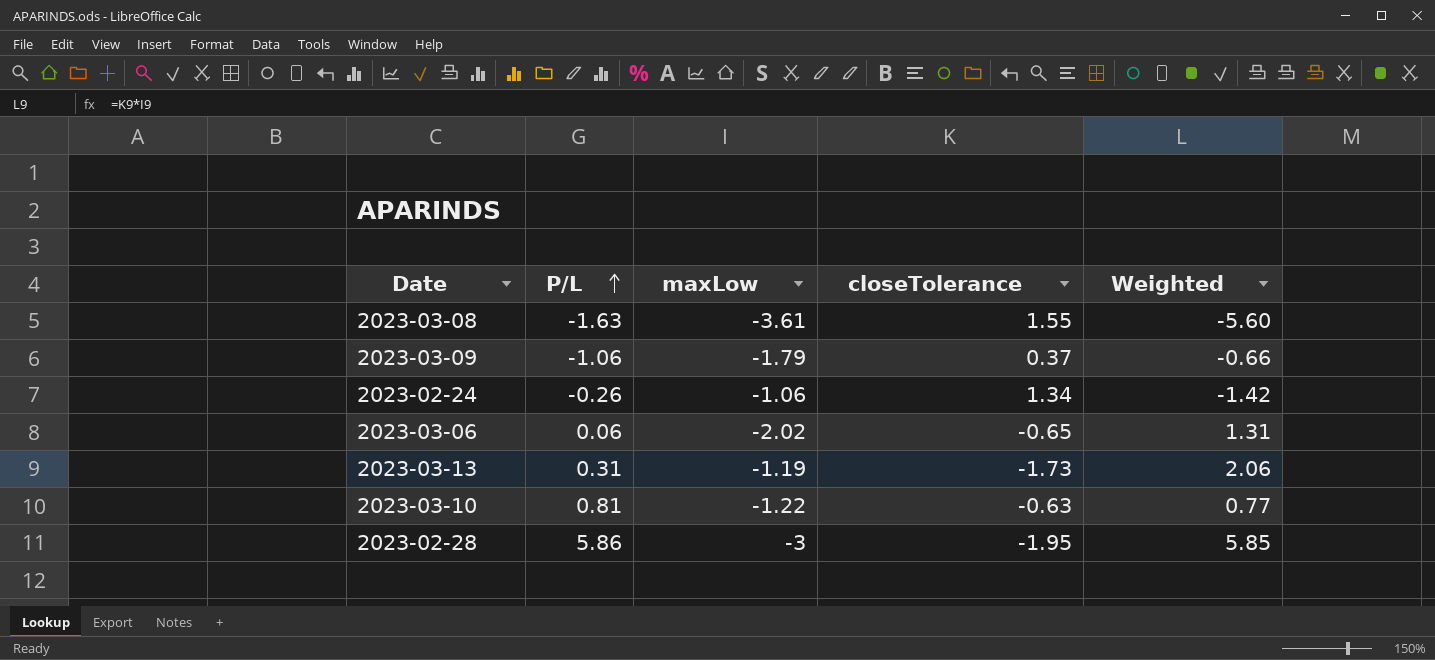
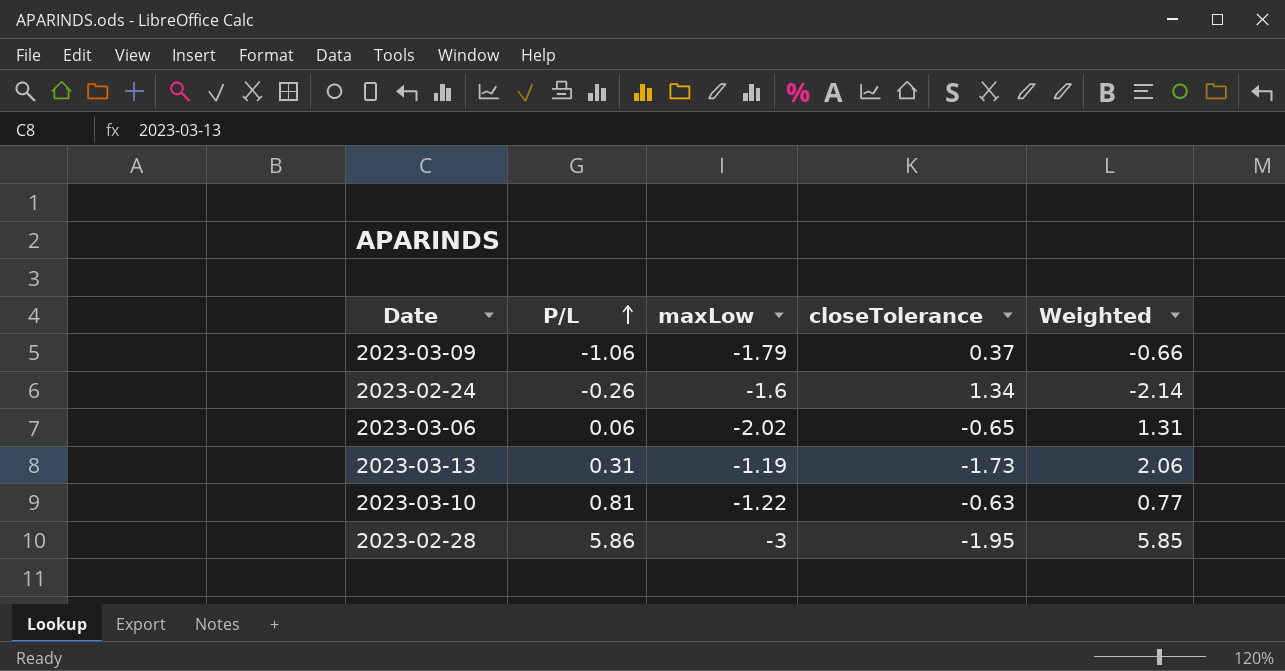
row 2023-03-08: -1.63 | -3.61 | 1.55 | -5.60 -> none
2023-02-24 | maxLow: -1.06 -> -1.6
2023-02-24 | Weighted: -1.42 -> -2.14

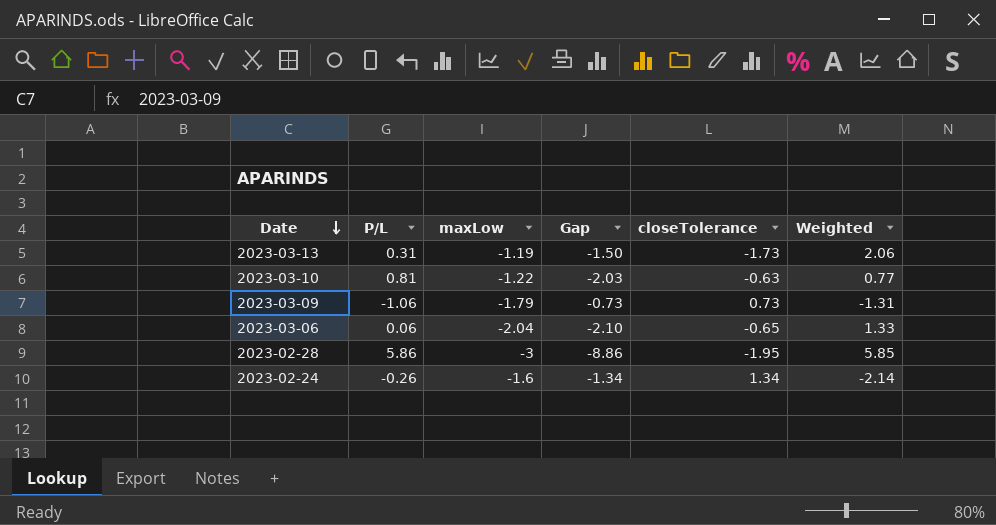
row order: P/L ascending -> Date descending
column Gap | formula: none -> [maxLow] - [P/L]
2023-03-09 | closeTolerance: 0.37 -> 0.73
2023-03-09 | Weighted: -0.66 -> -1.31
2023-03-06 | maxLow: -2.02 -> -2.04
2023-03-06 | Weighted: 1.31 -> 1.33

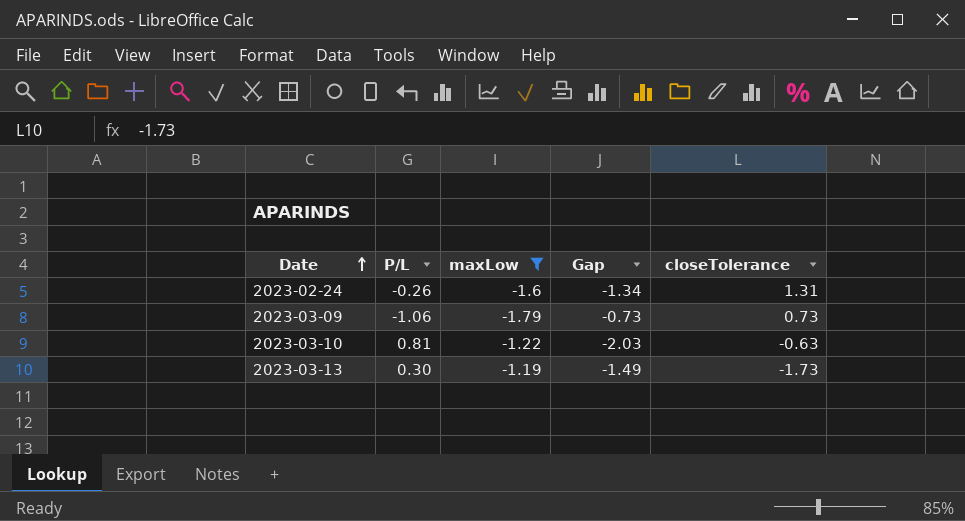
filter: none -> maxLow >= -1.79
row order: Date descending -> Date ascending
column Weighted | formula: [maxLow] * [closeTolerance] -> none
2023-02-24 | closeTolerance: 1.34 -> 1.31
2023-03-13 | P/L: 0.31 -> 0.30
2023-03-13 | Gap: -1.50 -> -1.49

